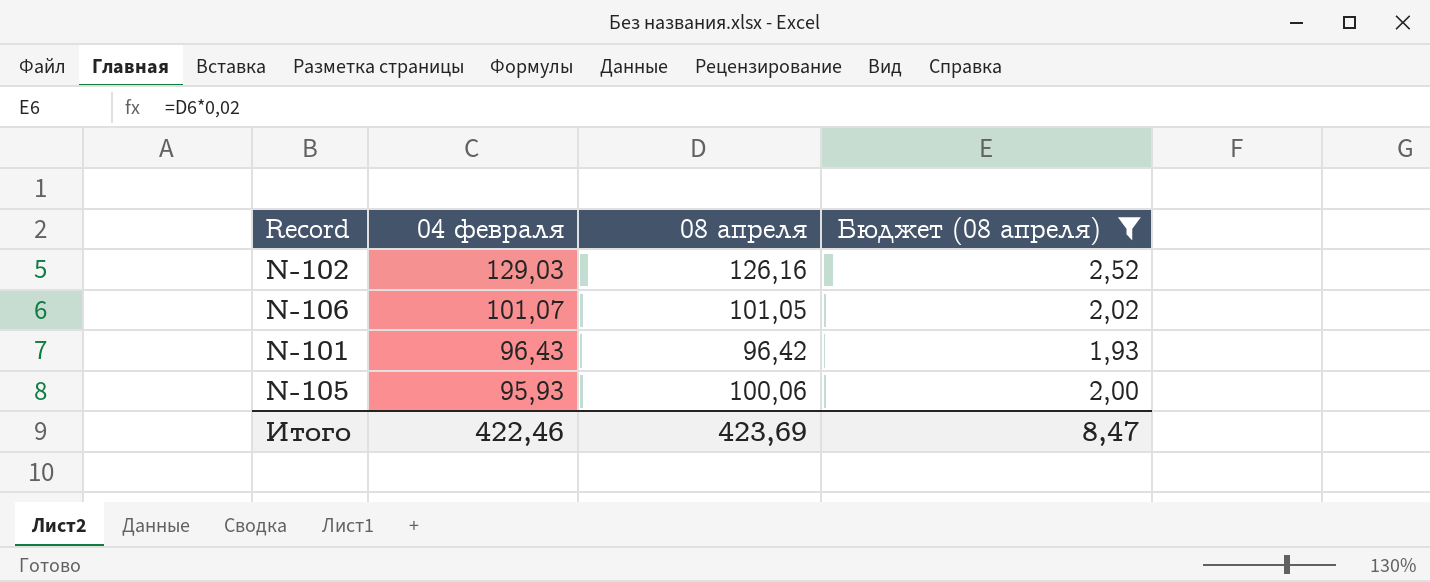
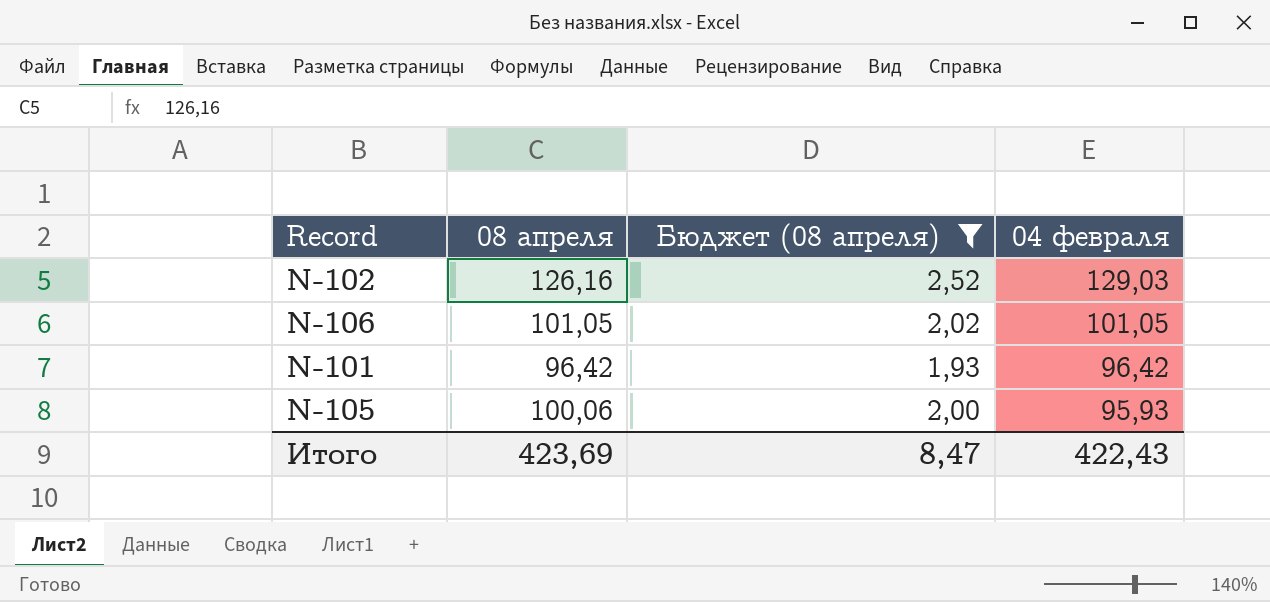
column 04 февраля | position: 2 -> 4
N-106 | 04 февраля: 101,07 -> 101,05
N-101 | 04 февраля: 96,43 -> 96,42
Итого | 04 февраля: 422,46 -> 422,43

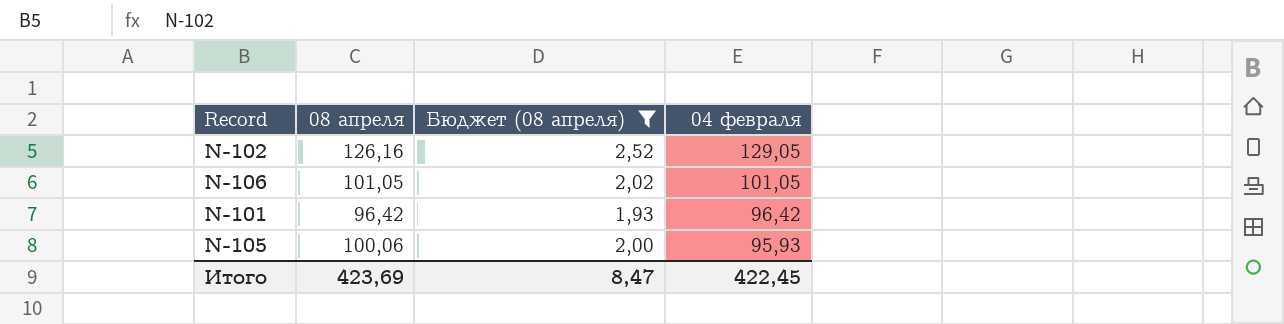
N-102 | 04 февраля: 129,03 -> 129,05
Итого | 04 февраля: 422,43 -> 422,45

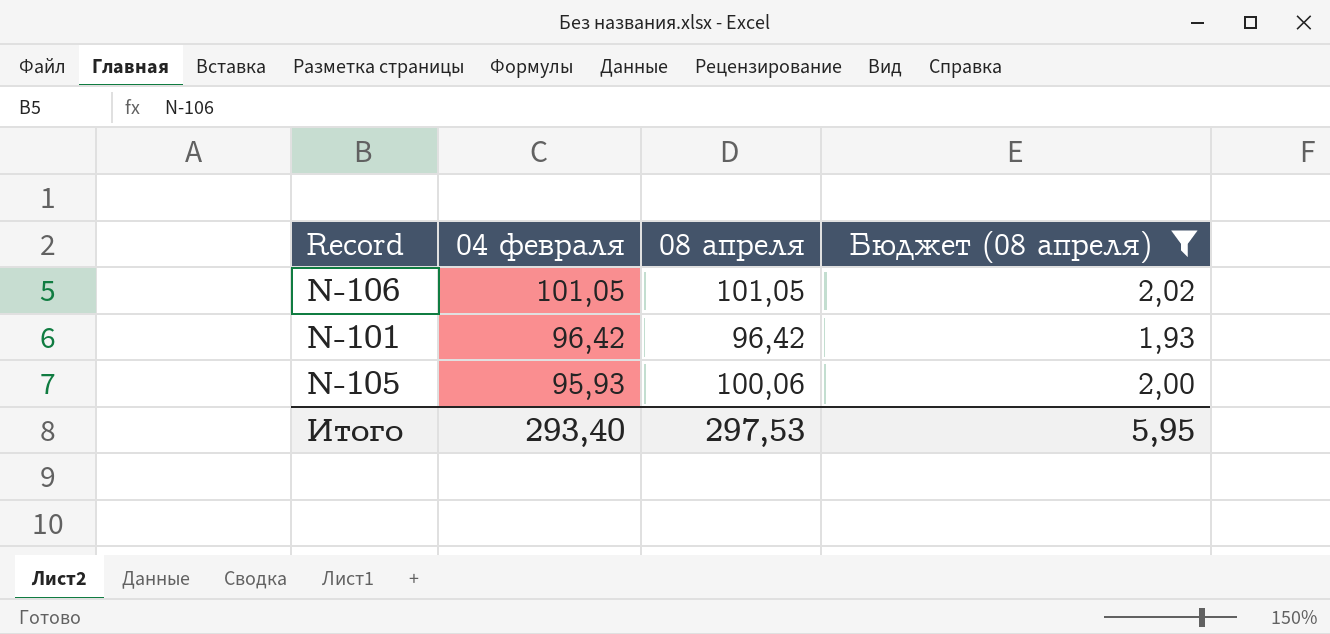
column 04 февраля | position: 4 -> 2
row N-102: 126,16 | 2,52 | 129,05 -> none
Итого | 04 февраля: 422,45 -> 293,40
Итого | 08 апреля: 423,69 -> 297,53
Итого | Бюджет (08 апреля): 8,47 -> 5,95

